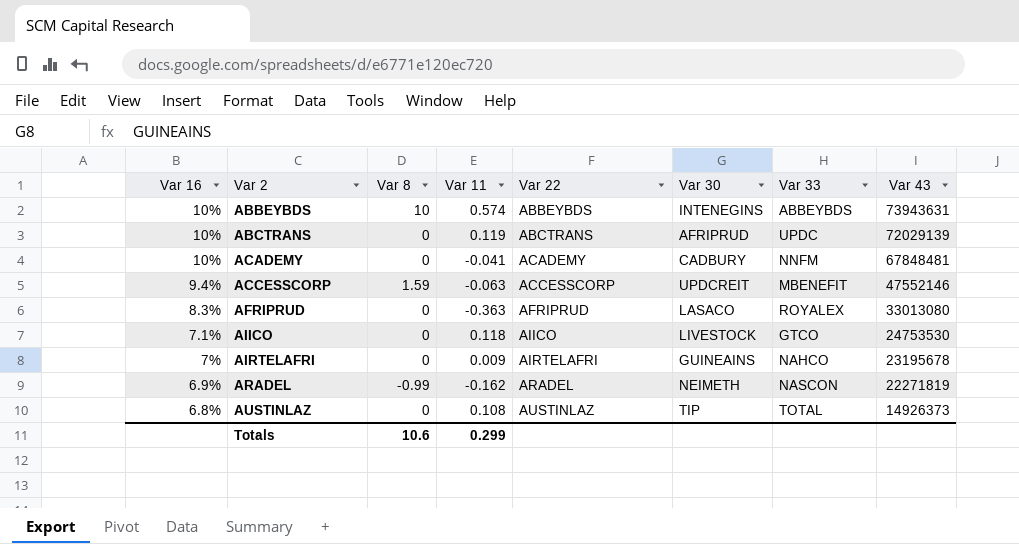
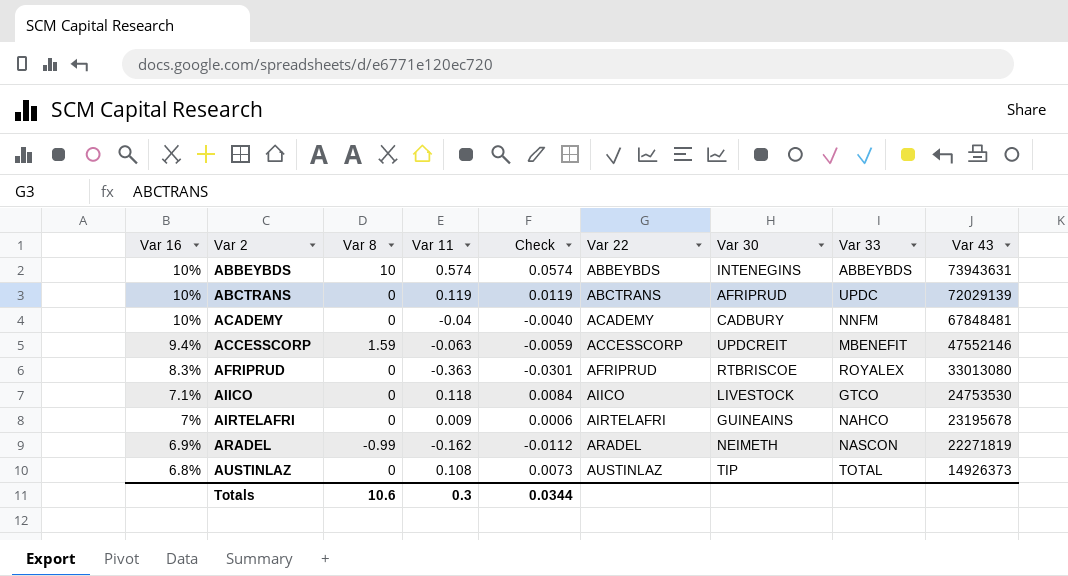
column Check | formula: none -> [Var 16] * [Var 11]
ACADEMY | Var 11: -0.041 -> -0.04
AFRIPRUD | Var 30: LASACO -> RTBRISCOE
Totals | Var 11: 0.299 -> 0.3

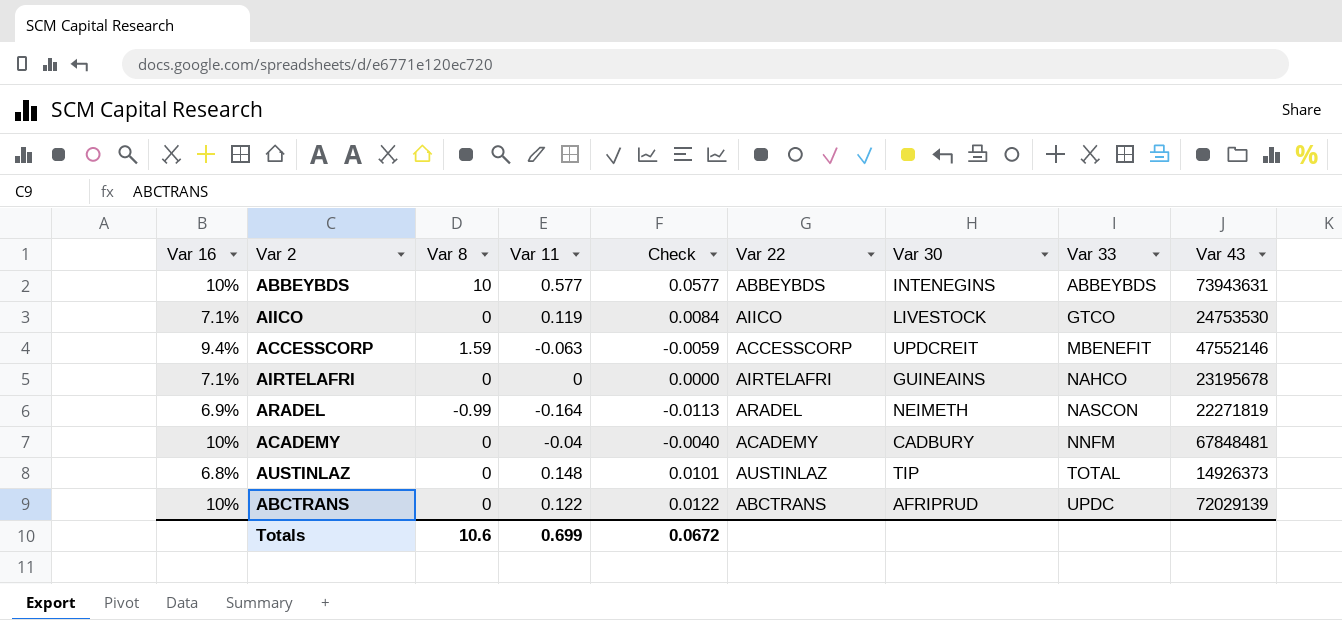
row order: Var 16 descending -> Var 33 ascending
row AFRIPRUD: 8.3% | 0 | -0.363 | -0.0301 | AFRIPRUD | RTBRISCOE | ROYALEX | 33013080 -> none
ABBEYBDS | Var 11: 0.574 -> 0.577
ABBEYBDS | Check: 0.0574 -> 0.0577
AIICO | Var 11: 0.118 -> 0.119
AIRTELAFRI | Var 16: 7% -> 7.1%
AIRTELAFRI | Var 11: 0.009 -> 0
AIRTELAFRI | Check: 0.0006 -> 0.0000
ARADEL | Var 11: -0.162 -> -0.164
ARADEL | Check: -0.0112 -> -0.0113
AUSTINLAZ | Var 11: 0.108 -> 0.148
AUSTINLAZ | Check: 0.0073 -> 0.0101
ABCTRANS | Var 11: 0.119 -> 0.122
ABCTRANS | Check: 0.0119 -> 0.0122
Totals | Var 11: 0.3 -> 0.699
Totals | Check: 0.0344 -> 0.0672

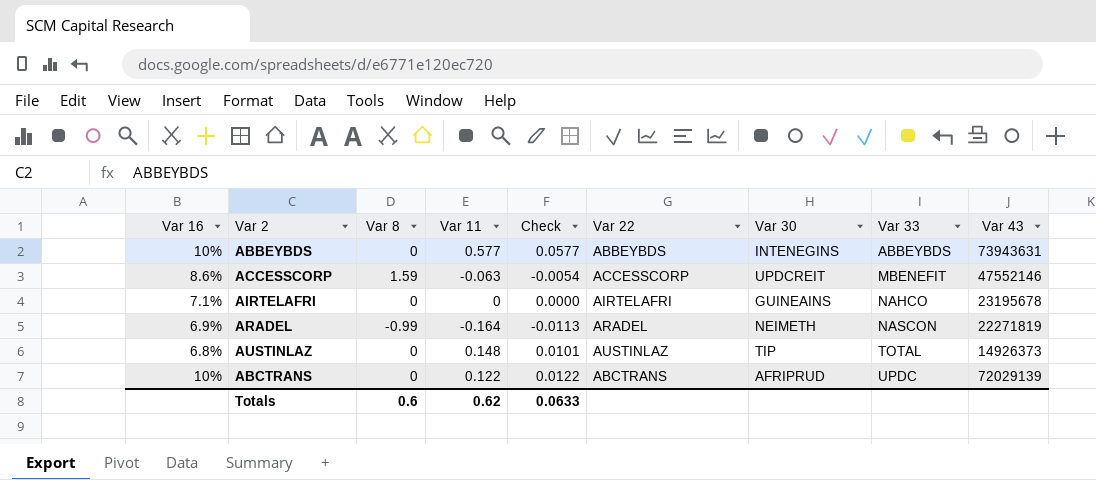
row AIICO: 7.1% | 0 | 0.119 | 0.0084 | AIICO | LIVESTOCK | GTCO | 24753530 -> none
row ACADEMY: 10% | 0 | -0.04 | -0.0040 | ACADEMY | CADBURY | NNFM | 67848481 -> none
ABBEYBDS | Var 8: 10 -> 0
ACCESSCORP | Var 16: 9.4% -> 8.6%
ACCESSCORP | Check: -0.0059 -> -0.0054
Totals | Var 8: 10.6 -> 0.6
Totals | Var 11: 0.699 -> 0.62
Totals | Check: 0.0672 -> 0.0633

